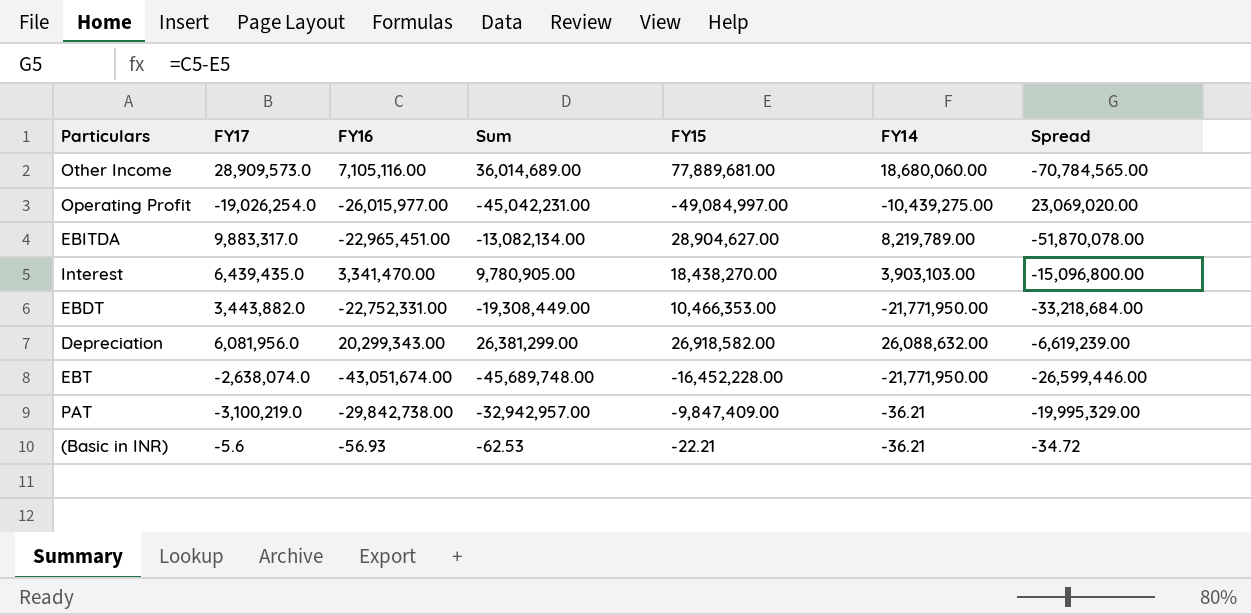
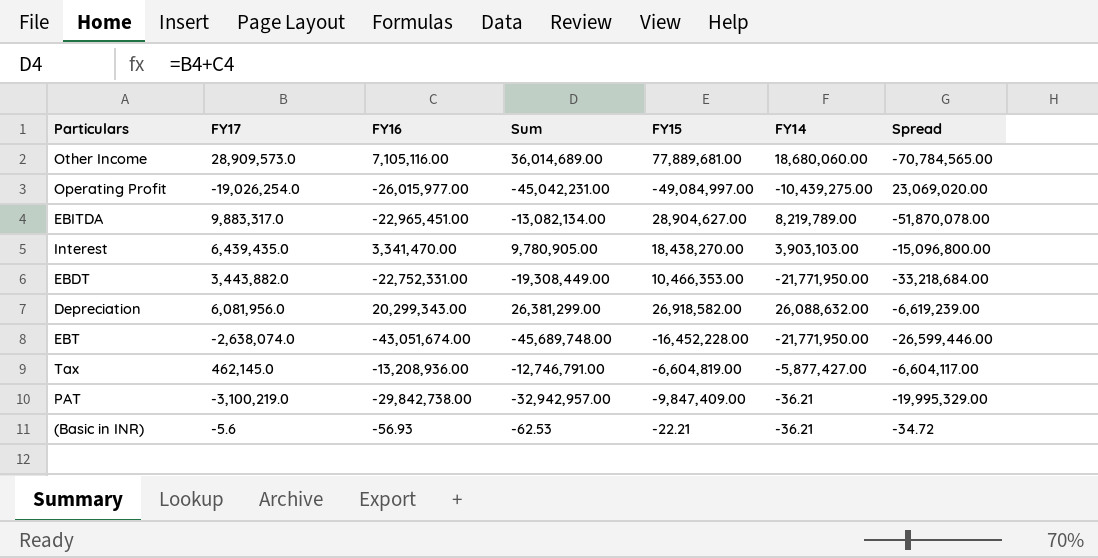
row Tax: none -> 462,145.0 | -13,208,936.00 | -12,746,791.00 | -6,604,819.00 | -5,877,427.00 | -6,604,117.00

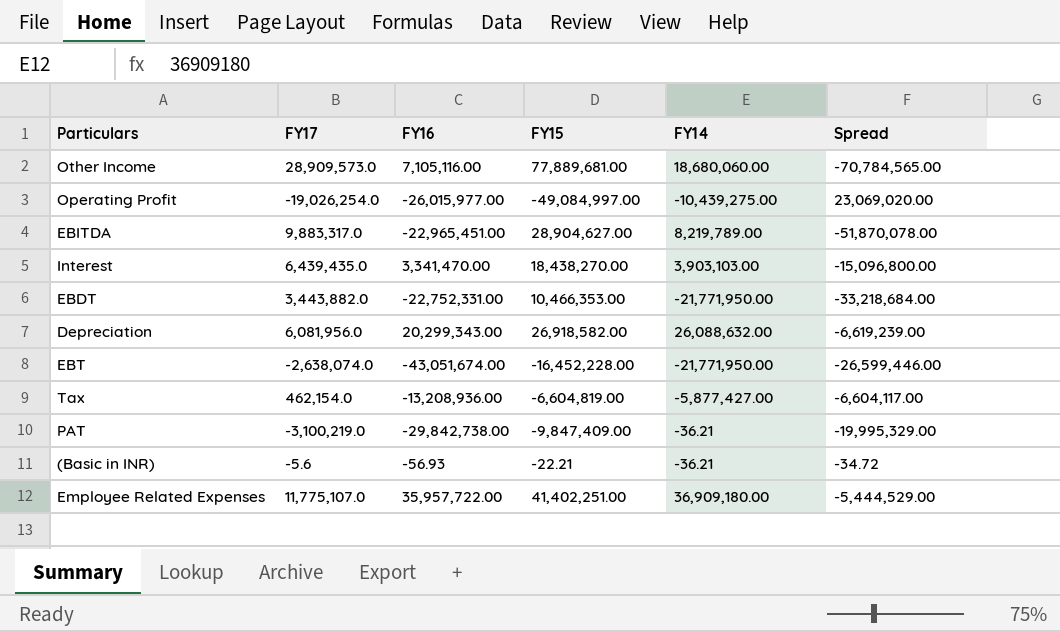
column Sum | formula: [FY17] + [FY16] -> none
Tax | FY17: 462,145.0 -> 462,154.0
row Employee Related Expenses: none -> 11,775,107.0 | 35,957,722.00 | 41,402,251.00 | 36,909,180.00 | -5,444,529.00

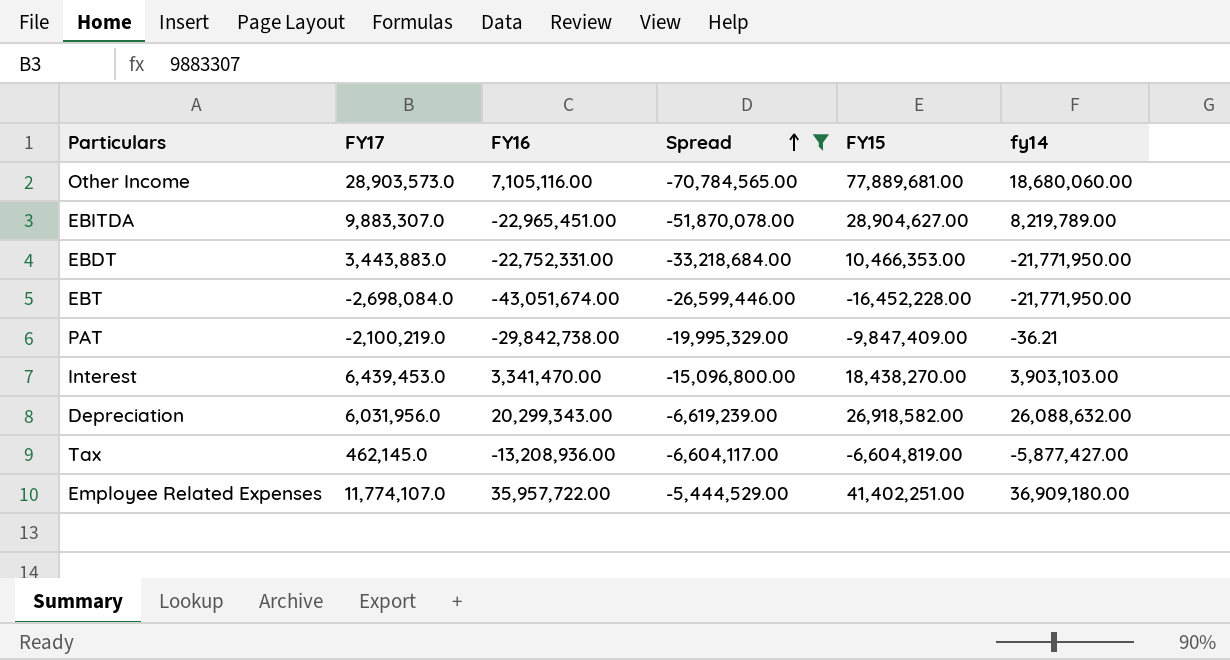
filter: none -> Spread <= -5,444,529.00
row order: none -> Spread ascending
column Spread | position: 6 -> 4
column name: FY14 -> fy14
Other Income | FY17: 28,909,573.0 -> 28,903,573.0
EBITDA | FY17: 9,883,317.0 -> 9,883,307.0
EBDT | FY17: 3,443,882.0 -> 3,443,883.0
EBT | FY17: -2,638,074.0 -> -2,698,084.0
PAT | FY17: -3,100,219.0 -> -2,100,219.0
Interest | FY17: 6,439,435.0 -> 6,439,453.0
Depreciation | FY17: 6,081,956.0 -> 6,031,956.0
Tax | FY17: 462,154.0 -> 462,145.0
Employee Related Expenses | FY17: 11,775,107.0 -> 11,774,107.0

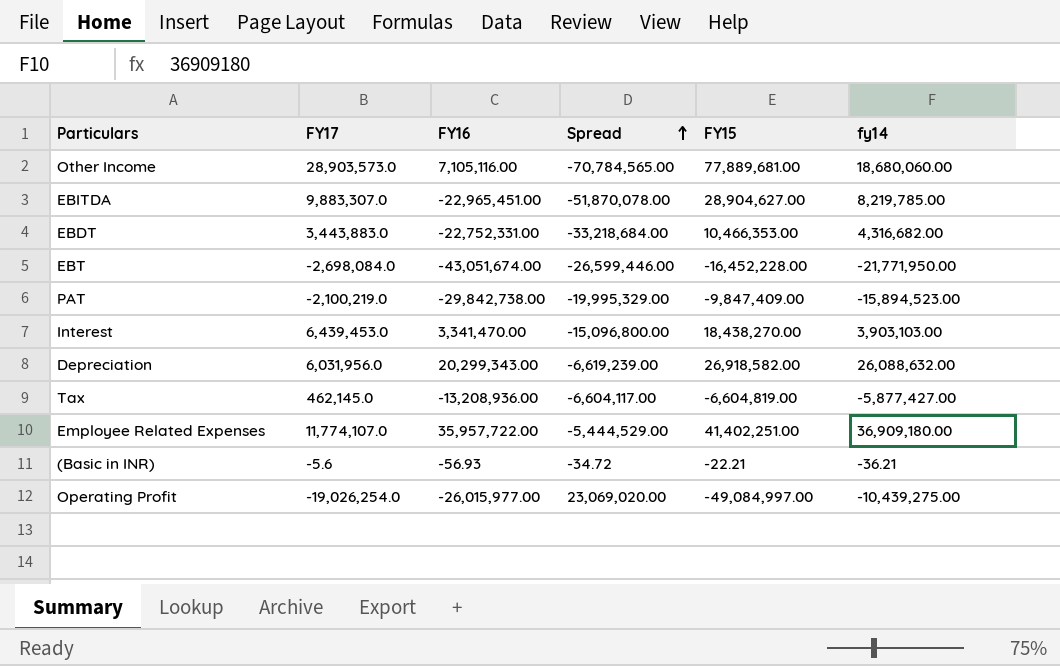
filter: Spread <= -5,444,529.00 -> none
EBITDA | fy14: 8,219,789.00 -> 8,219,785.00
EBDT | fy14: -21,771,950.00 -> 4,316,682.00
PAT | fy14: -36.21 -> -15,894,523.00

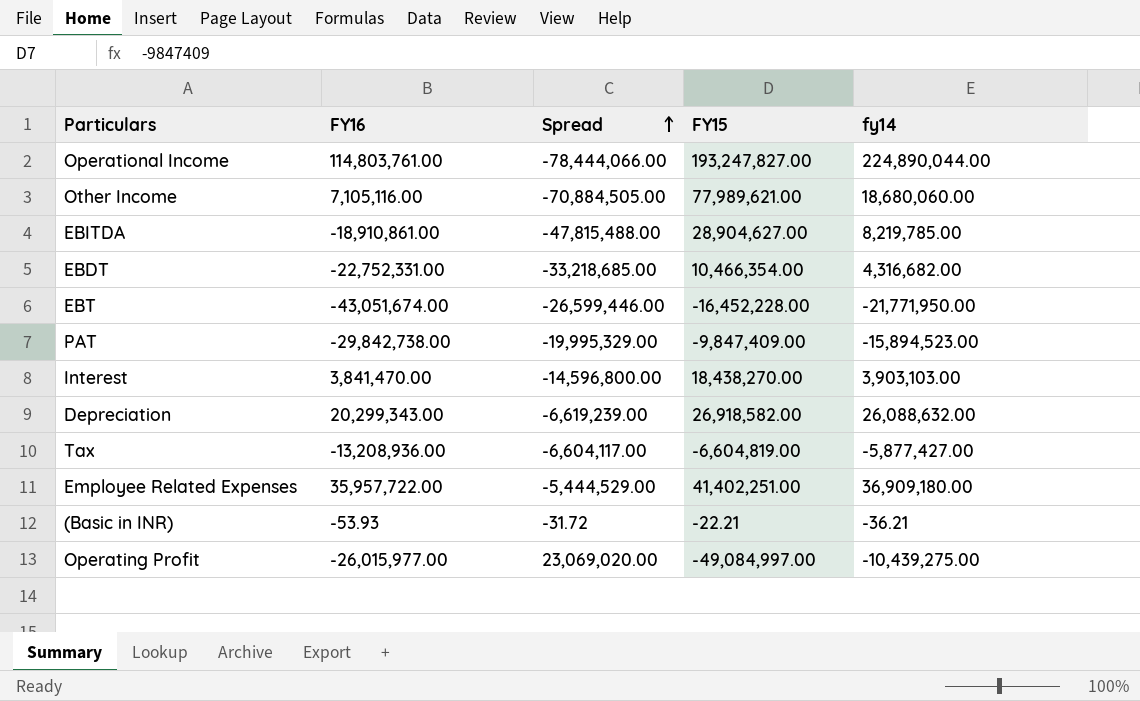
column FY17 | position: 2 -> none
row Operational Income: none -> 114,803,761.00 | -78,444,066.00 | 193,247,827.00 | 224,890,044.00
Other Income | Spread: -70,784,565.00 -> -70,884,505.00
Other Income | FY15: 77,889,681.00 -> 77,989,621.00
EBITDA | FY16: -22,965,451.00 -> -18,910,861.00
EBITDA | Spread: -51,870,078.00 -> -47,815,488.00
EBDT | Spread: -33,218,684.00 -> -33,218,685.00
EBDT | FY15: 10,466,353.00 -> 10,466,354.00
Interest | FY16: 3,341,470.00 -> 3,841,470.00
Interest | Spread: -15,096,800.00 -> -14,596,800.00
(Basic in INR) | FY16: -56.93 -> -53.93
(Basic in INR) | Spread: -34.72 -> -31.72

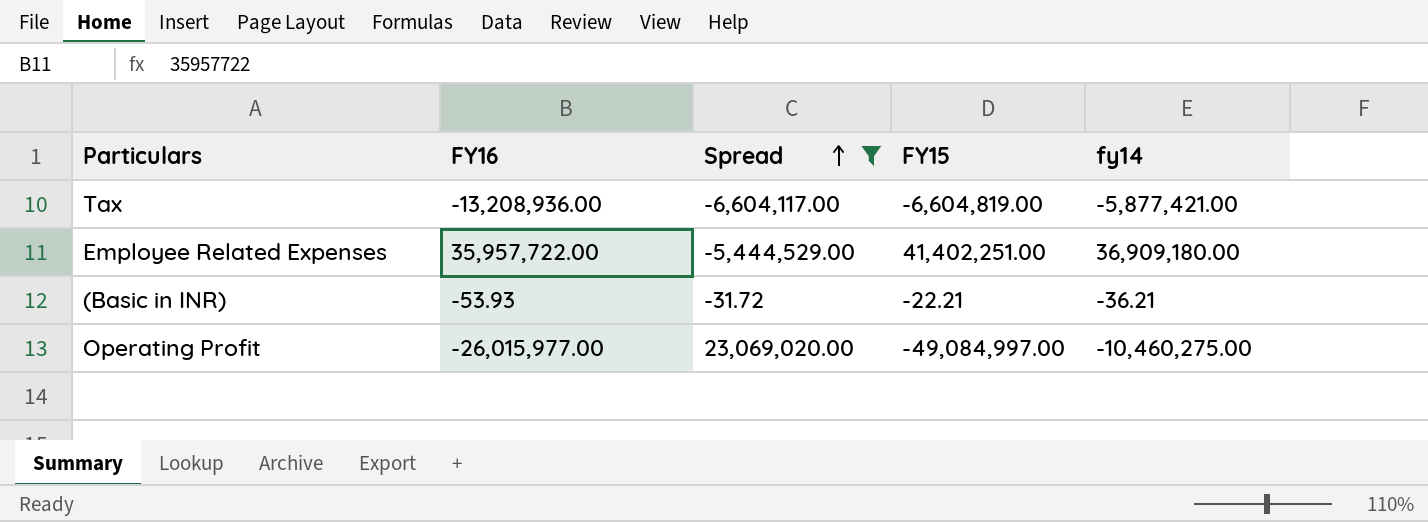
filter: none -> Spread >= -6,604,117.00
Tax | fy14: -5,877,427.00 -> -5,877,421.00
Operating Profit | fy14: -10,439,275.00 -> -10,460,275.00

